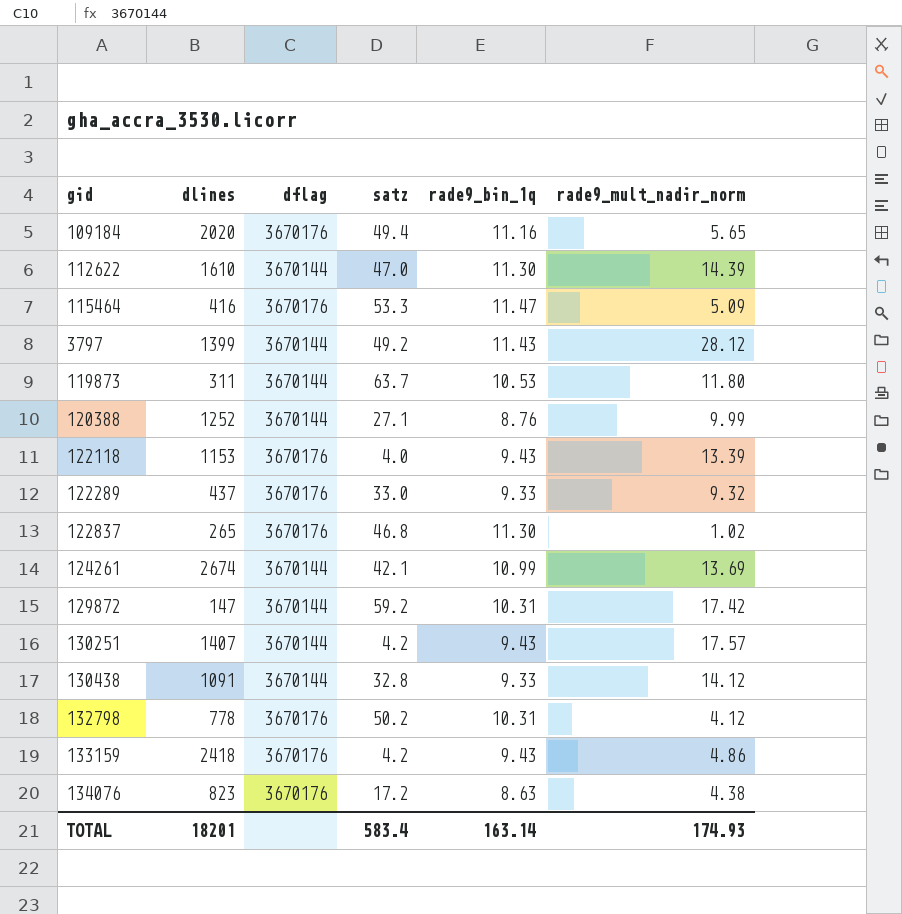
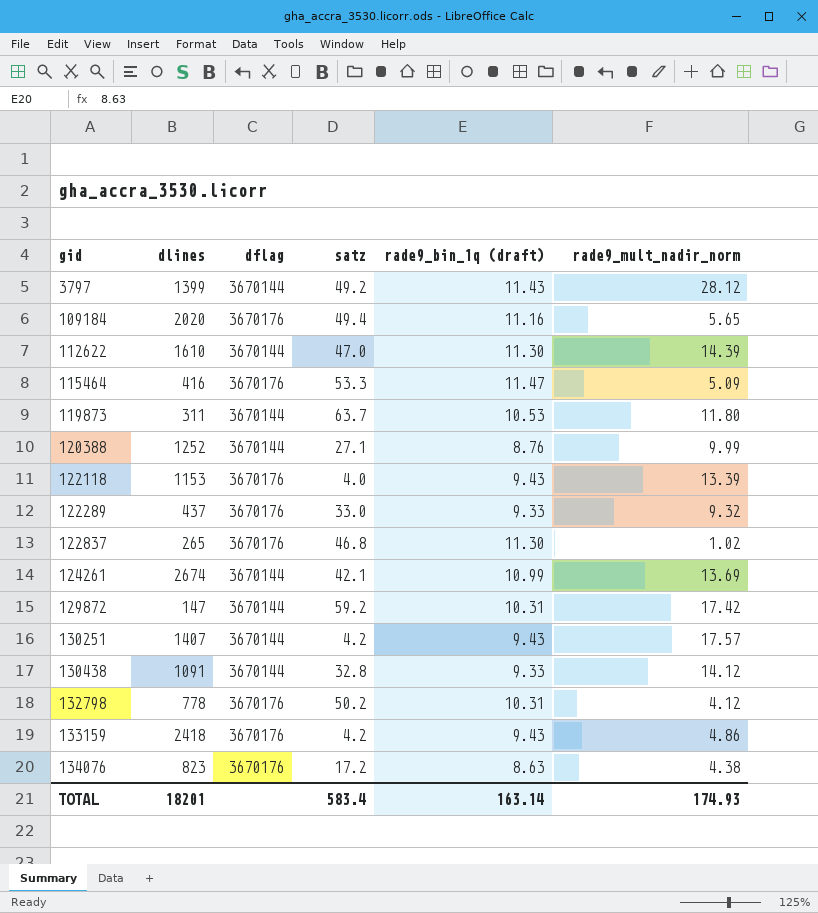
row order: none -> gid ascending
column name: rade9_bin_1q -> rade9_bin_1q (draft)

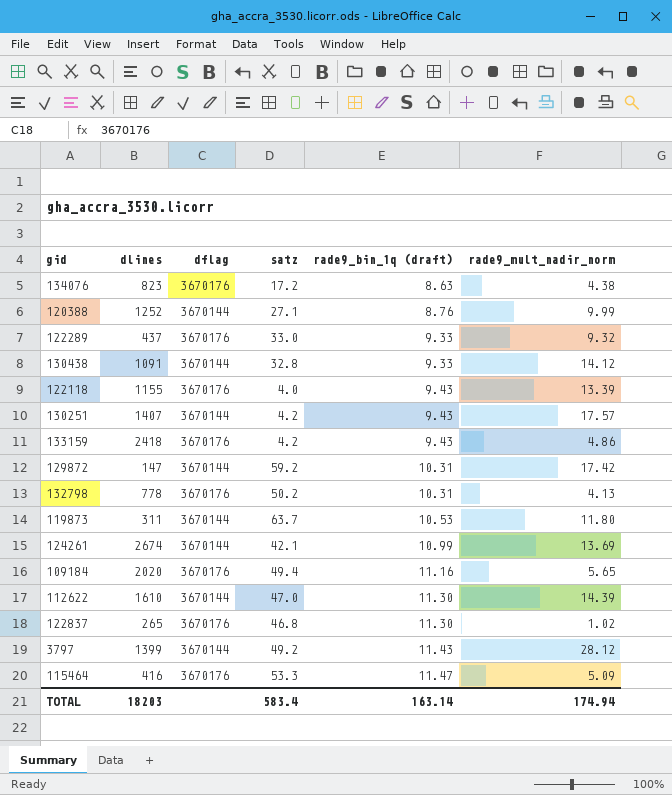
row order: gid ascending -> rade9_bin_1q (draft) ascending
122118 | dlines: 1153 -> 1155
132798 | rade9_mult_nadir_norm: 4.12 -> 4.13
TOTAL | dlines: 18201 -> 18203
TOTAL | rade9_mult_nadir_norm: 174.93 -> 174.94

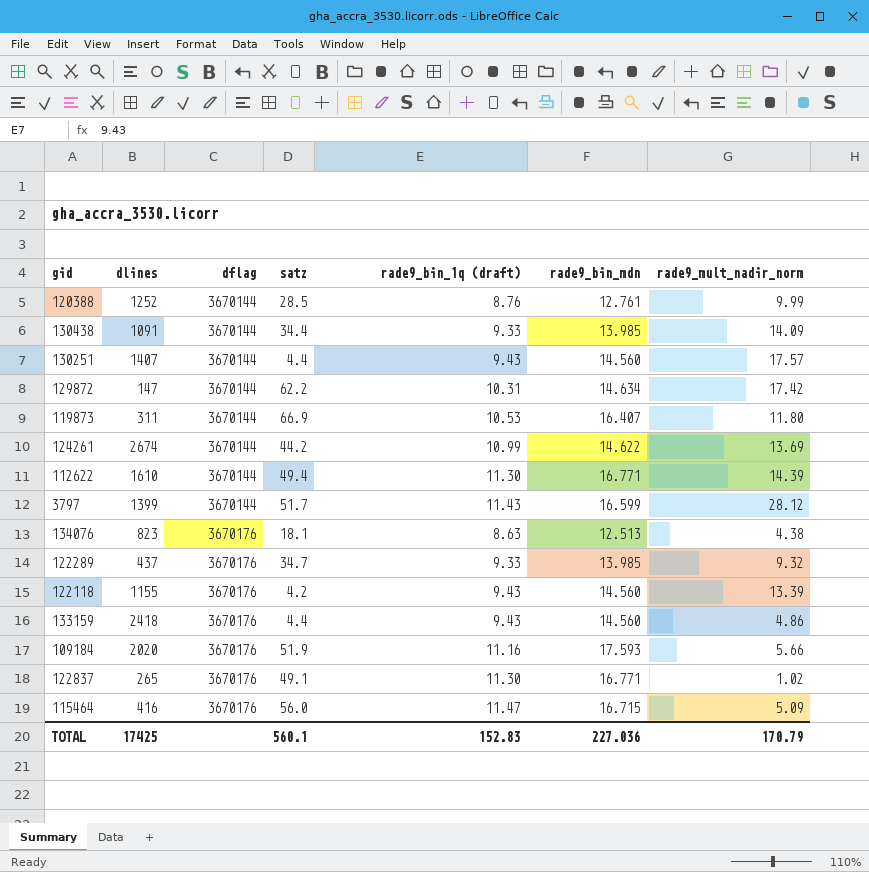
row order: rade9_bin_1q (draft) ascending -> dflag ascending
column rade9_bin_mdn | position: none -> 6
row 132798: 778 | 3670176 | 50.2 | 10.31 | 4.13 -> none
120388 | satz: 27.1 -> 28.5
130438 | satz: 32.8 -> 34.4
130438 | rade9_mult_nadir_norm: 14.12 -> 14.09
130251 | satz: 4.2 -> 4.4
129872 | satz: 59.2 -> 62.2
119873 | satz: 63.7 -> 66.9
124261 | satz: 42.1 -> 44.2
112622 | satz: 47.0 -> 49.4
3797 | satz: 49.2 -> 51.7
134076 | satz: 17.2 -> 18.1
122289 | satz: 33.0 -> 34.7
122118 | satz: 4.0 -> 4.2
133159 | satz: 4.2 -> 4.4
109184 | satz: 49.4 -> 51.9
109184 | rade9_mult_nadir_norm: 5.65 -> 5.66
122837 | satz: 46.8 -> 49.1
115464 | satz: 53.3 -> 56.0
TOTAL | dlines: 18203 -> 17425
TOTAL | satz: 583.4 -> 560.1
TOTAL | rade9_bin_1q (draft): 163.14 -> 152.83
TOTAL | rade9_mult_nadir_norm: 174.94 -> 170.79

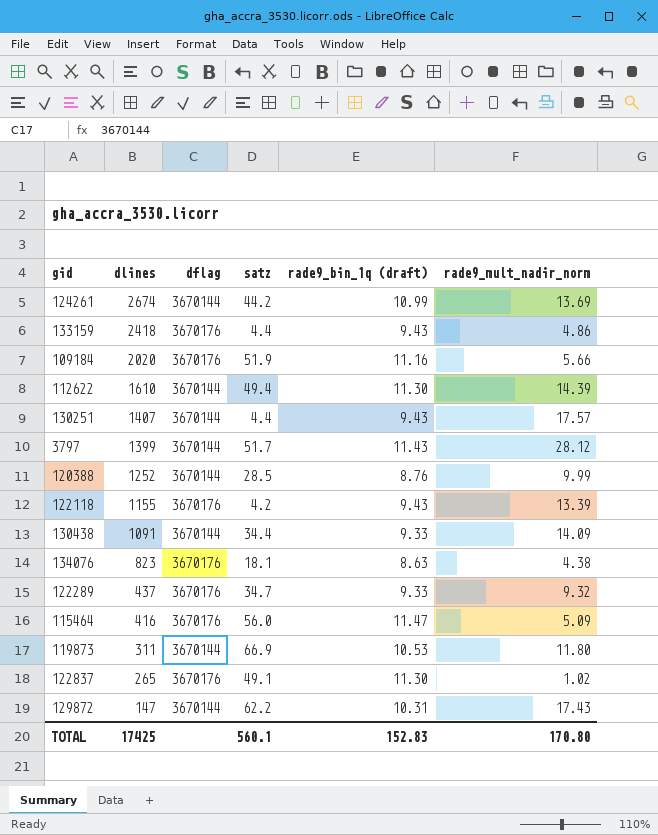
row order: dflag ascending -> dlines descending
column rade9_bin_mdn | position: 6 -> none
129872 | rade9_mult_nadir_norm: 17.42 -> 17.43
TOTAL | rade9_mult_nadir_norm: 170.79 -> 170.80

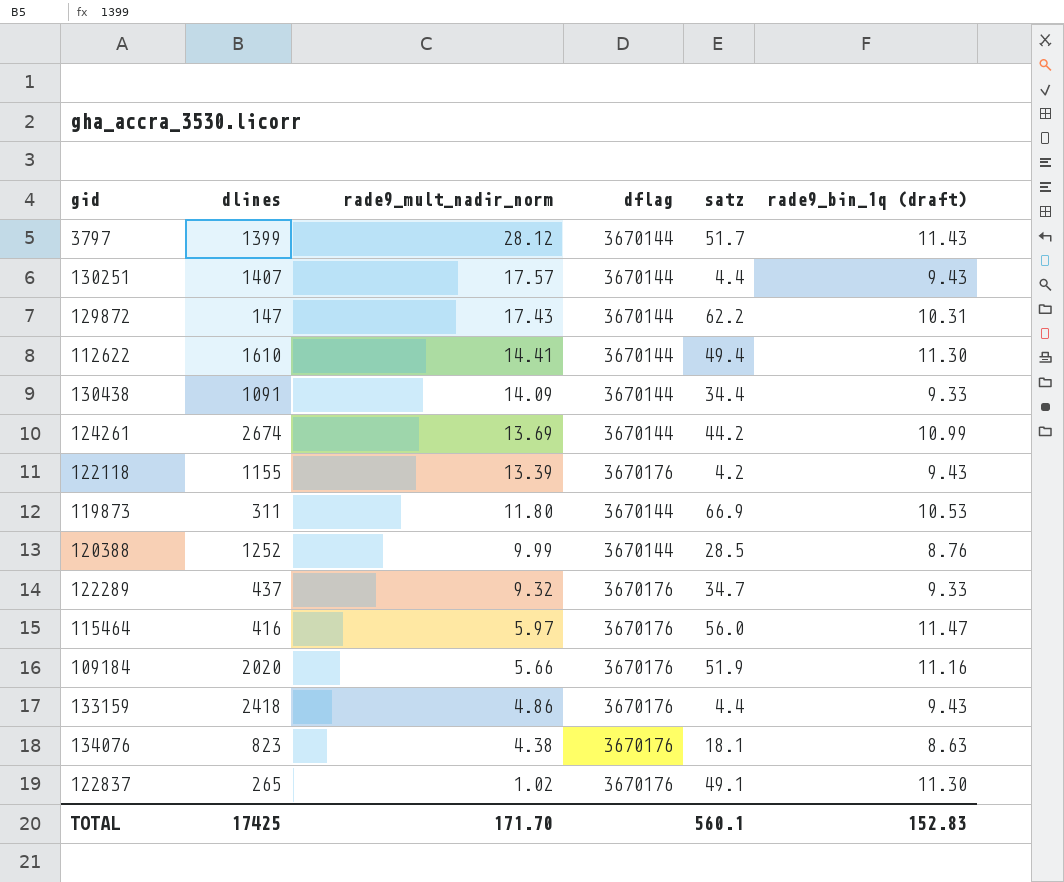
row order: dlines descending -> rade9_mult_nadir_norm descending
column rade9_mult_nadir_norm | position: 6 -> 3
112622 | rade9_mult_nadir_norm: 14.39 -> 14.41
115464 | rade9_mult_nadir_norm: 5.09 -> 5.97
TOTAL | rade9_mult_nadir_norm: 170.80 -> 171.70

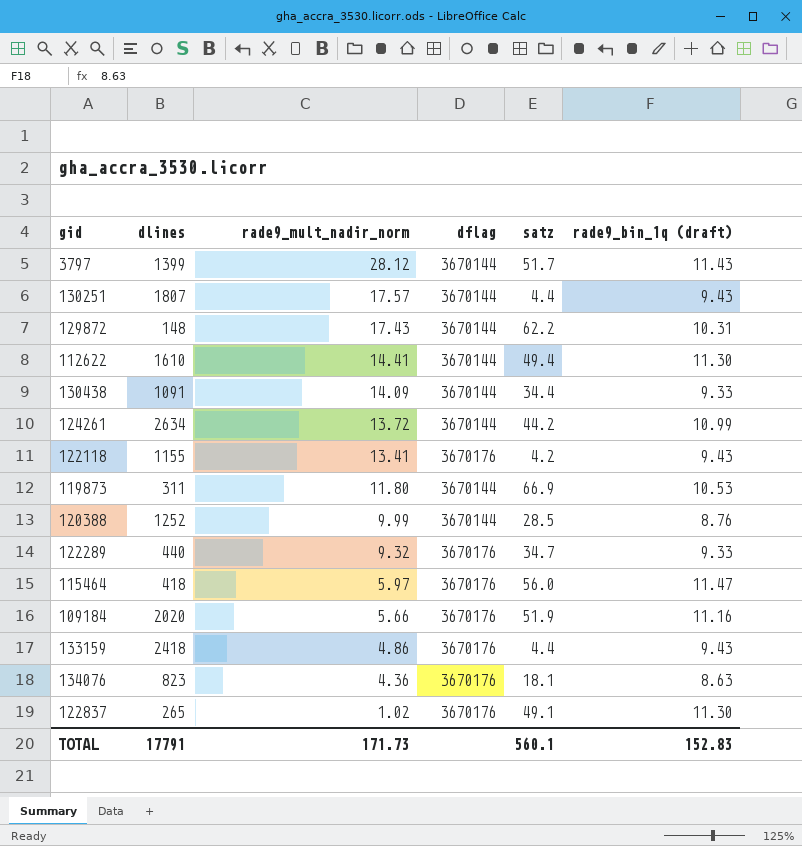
130251 | dlines: 1407 -> 1807
129872 | dlines: 147 -> 148
124261 | dlines: 2674 -> 2634
124261 | rade9_mult_nadir_norm: 13.69 -> 13.72
122118 | rade9_mult_nadir_norm: 13.39 -> 13.41
122289 | dlines: 437 -> 440
115464 | dlines: 416 -> 418
134076 | rade9_mult_nadir_norm: 4.38 -> 4.36
TOTAL | dlines: 17425 -> 17791
TOTAL | rade9_mult_nadir_norm: 171.70 -> 171.73

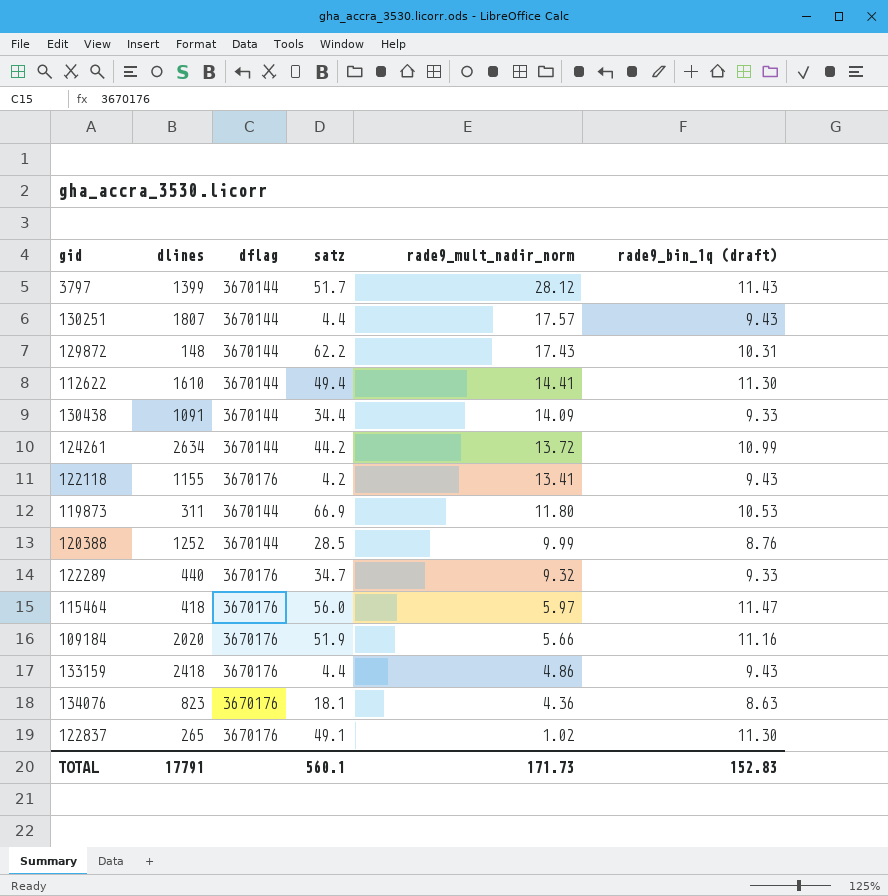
column rade9_mult_nadir_norm | position: 3 -> 5

